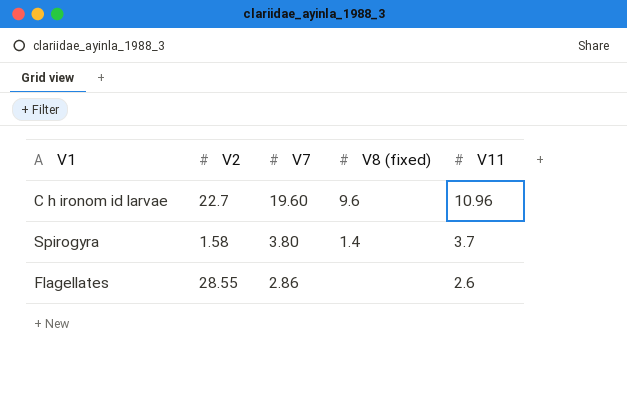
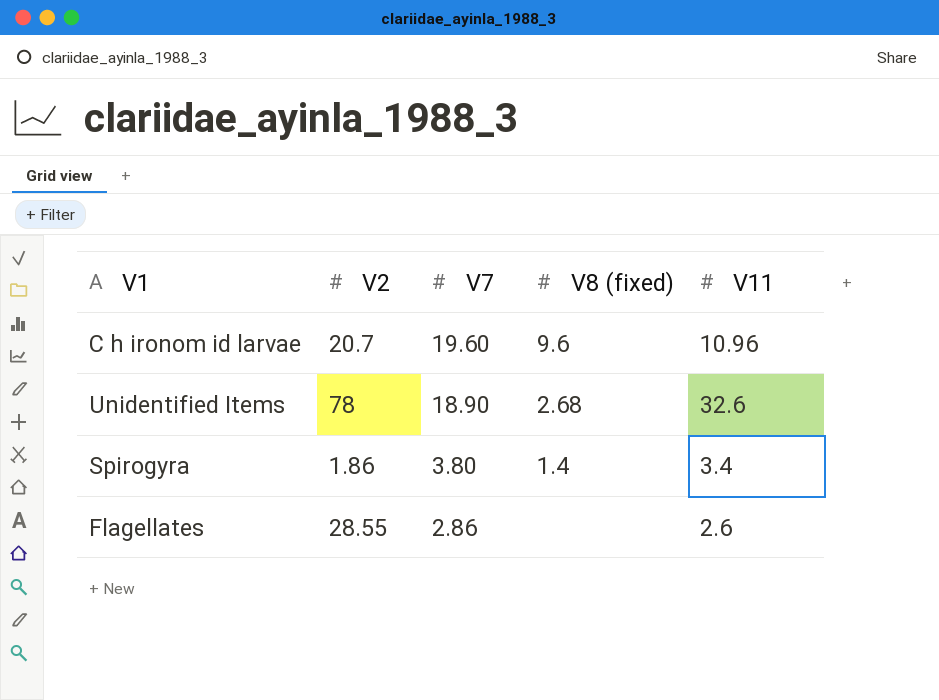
C h ironom id larvae | V2: 22.7 -> 20.7
row Unidentified Items: none -> 78 | 18.90 | 2.68 | 32.6
Spirogyra | V2: 1.58 -> 1.86
Spirogyra | V11: 3.7 -> 3.4

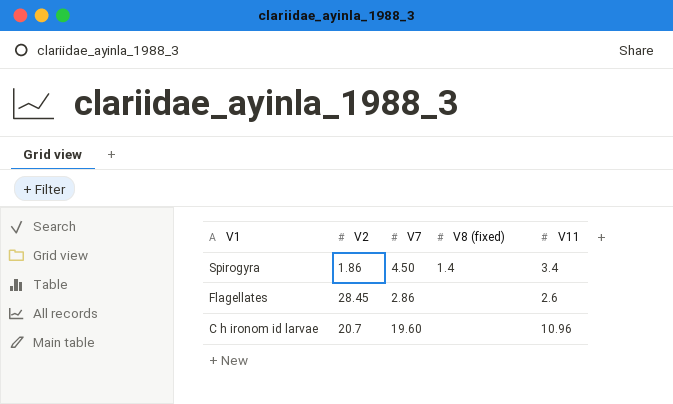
row order: V7 descending -> V1 descending
row Unidentified Items: 78 | 18.90 | 2.68 | 32.6 -> none
Spirogyra | V7: 3.80 -> 4.50
Flagellates | V2: 28.55 -> 28.45
C h ironom id larvae | V8 (fixed): 9.6 -> none

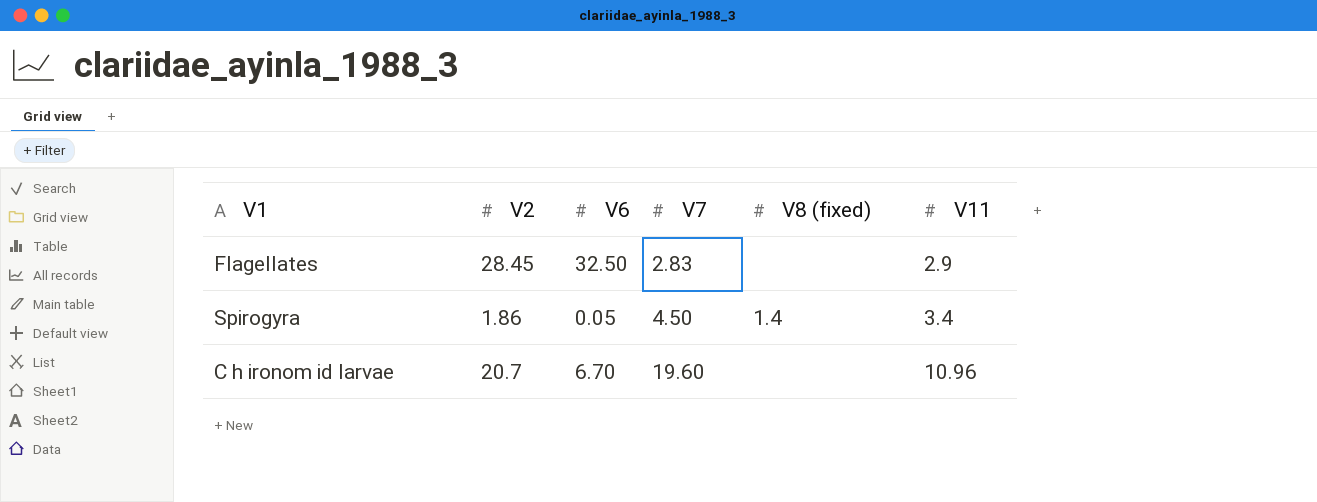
row order: V1 descending -> V7 ascending
column V6 | position: none -> 3
Flagellates | V7: 2.86 -> 2.83
Flagellates | V11: 2.6 -> 2.9

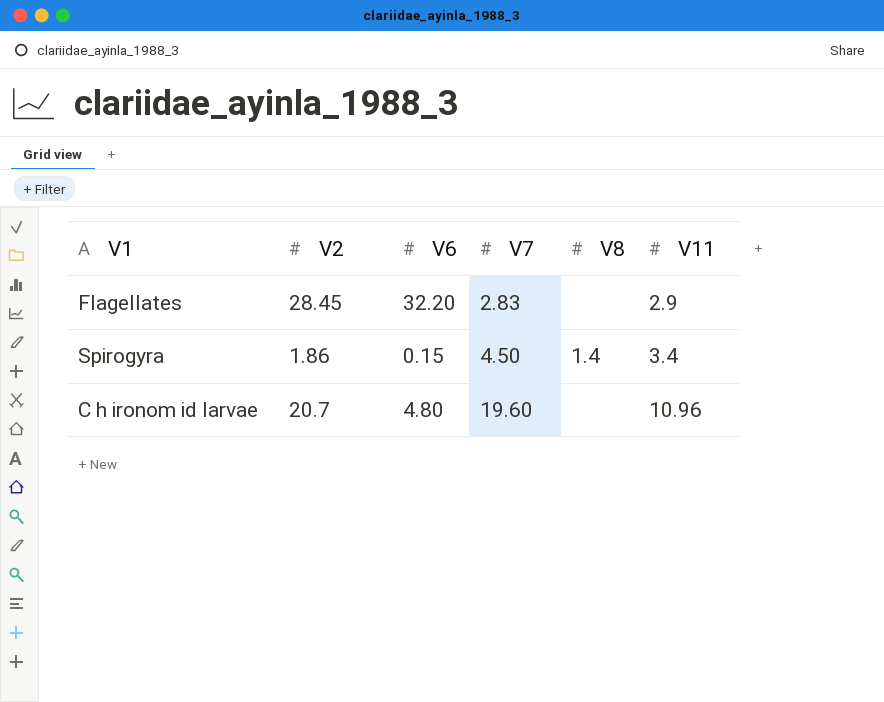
column name: V8 (fixed) -> V8
Flagellates | V6: 32.50 -> 32.20
Spirogyra | V6: 0.05 -> 0.15
C h ironom id larvae | V6: 6.70 -> 4.80

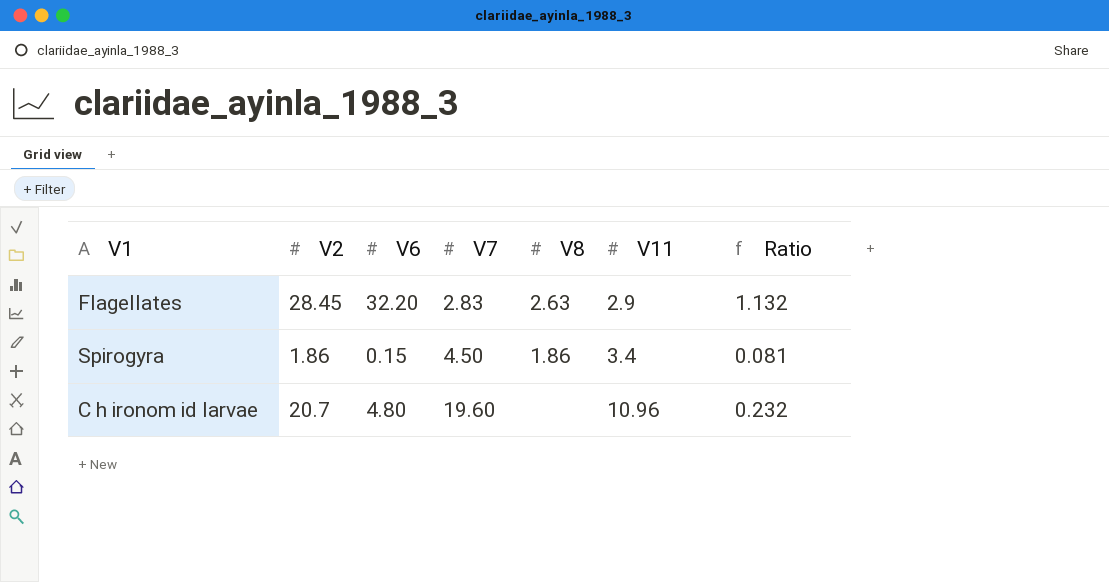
column Ratio | formula: none -> [V6] / [V2]
Flagellates | V8: none -> 2.63
Spirogyra | V8: 1.4 -> 1.86

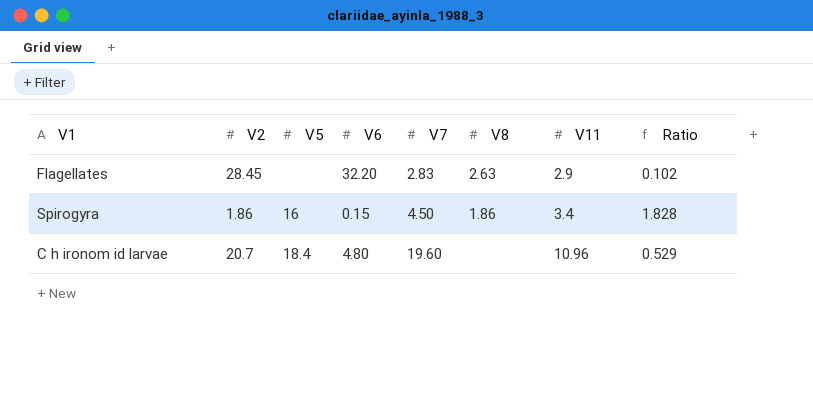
column V5 | position: none -> 3
column Ratio | formula: [V6] / [V2] -> [V11] / [V2]

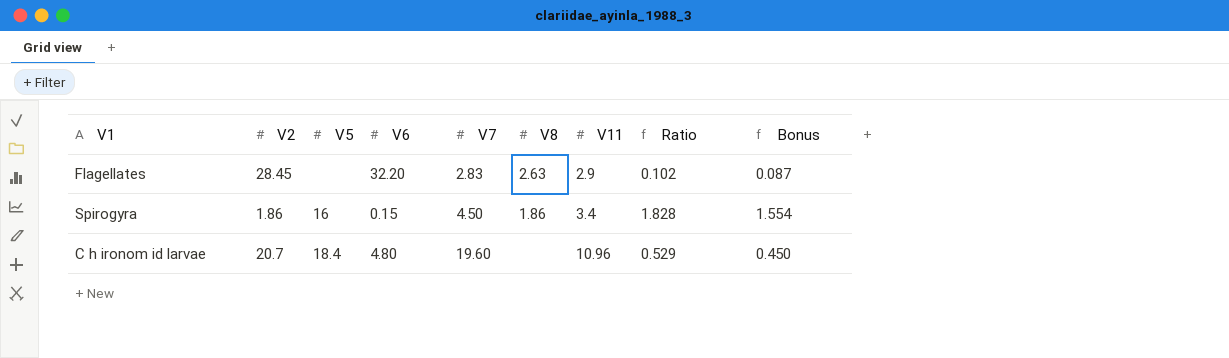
column Bonus | formula: none -> [Ratio] * 0.85

